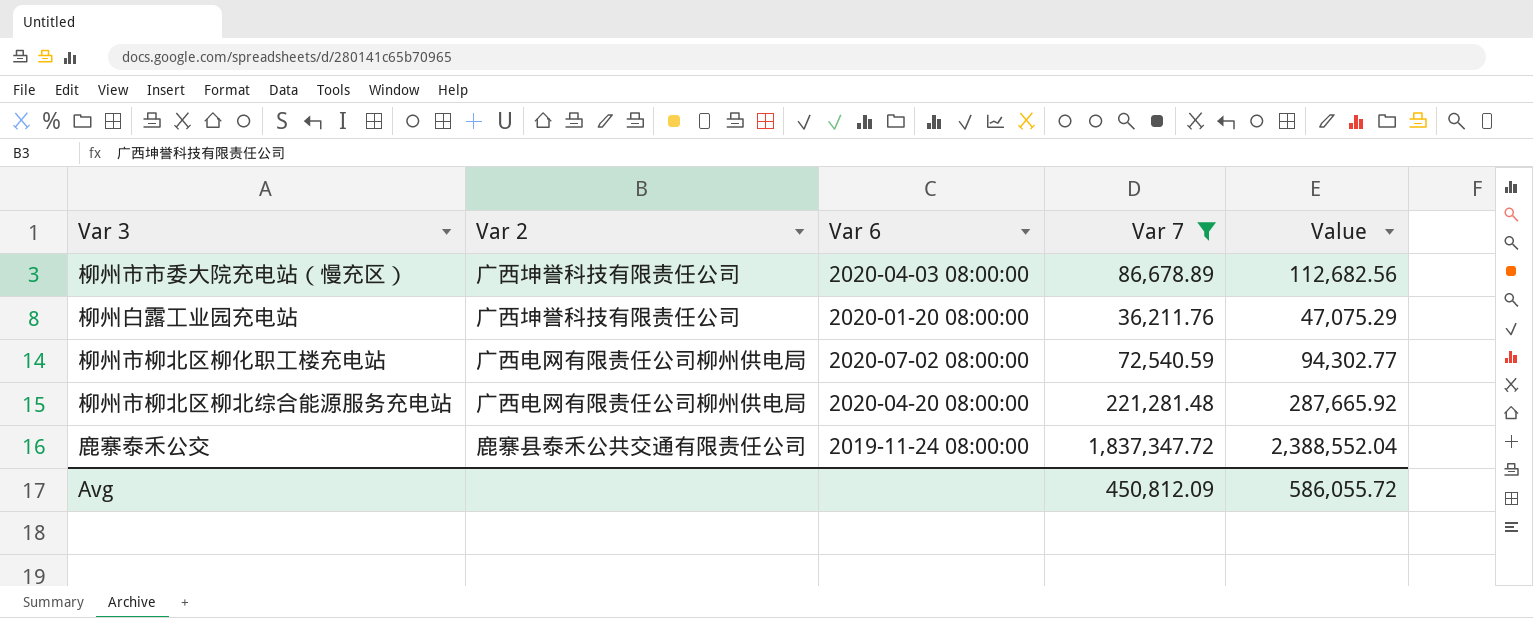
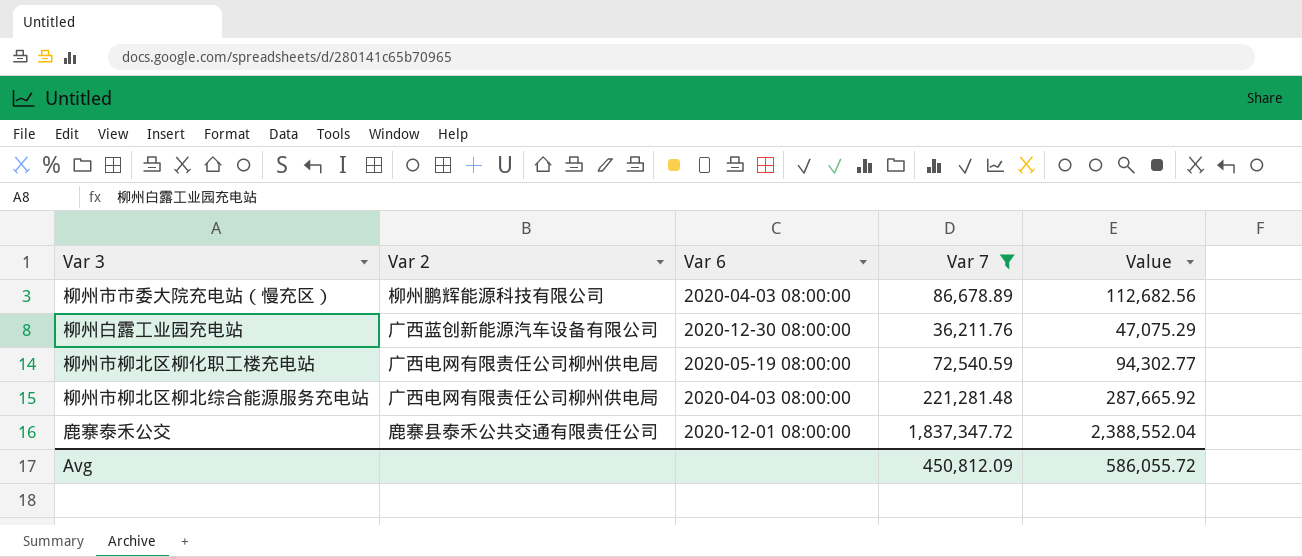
柳州市市委大院充电站（慢充区） | Var 2: 广西坤誉科技有限责任公司 -> 柳州鹏辉能源科技有限公司
柳州白露工业园充电站 | Var 2: 广西坤誉科技有限责任公司 -> 广西蓝创新能源汽车设备有限公司
柳州白露工业园充电站 | Var 6: 2020-01-20 08:00:00 -> 2020-12-30 08:00:00
柳州市柳北区柳化职工楼充电站 | Var 6: 2020-07-02 08:00:00 -> 2020-05-19 08:00:00
柳州市柳北区柳北综合能源服务充电站 | Var 6: 2020-04-20 08:00:00 -> 2020-04-03 08:00:00
鹿寨泰禾公交 | Var 6: 2019-11-24 08:00:00 -> 2020-12-01 08:00:00

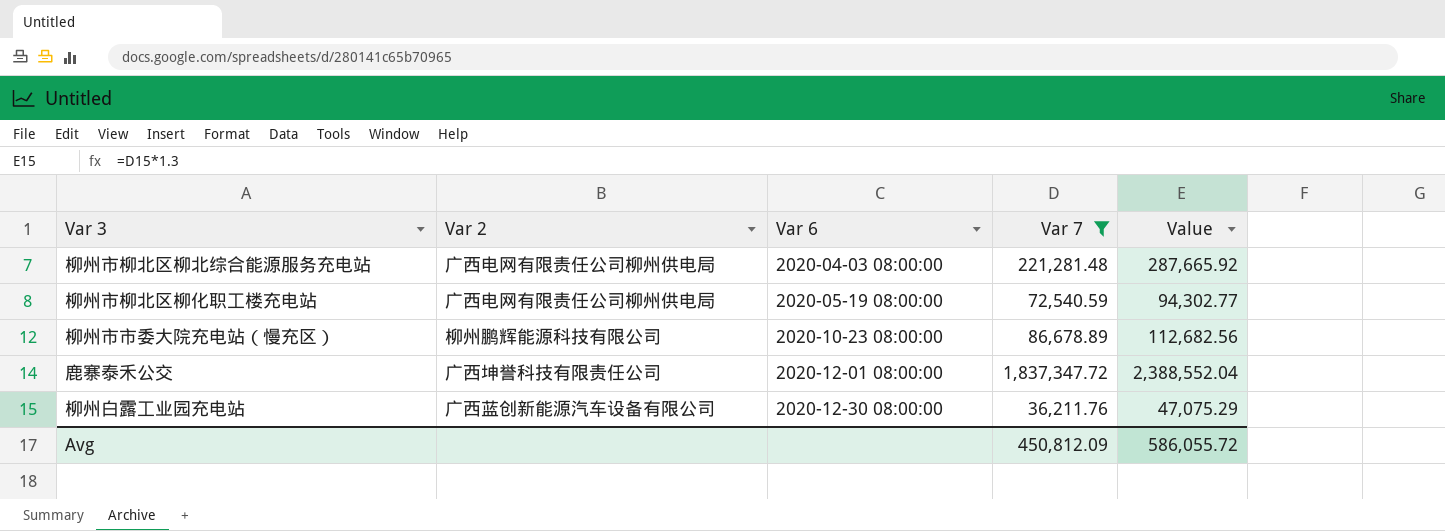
row order: none -> Var 6 ascending
柳州市市委大院充电站（慢充区） | Var 6: 2020-04-03 08:00:00 -> 2020-10-23 08:00:00
鹿寨泰禾公交 | Var 2: 鹿寨县泰禾公共交通有限责任公司 -> 广西坤誉科技有限责任公司

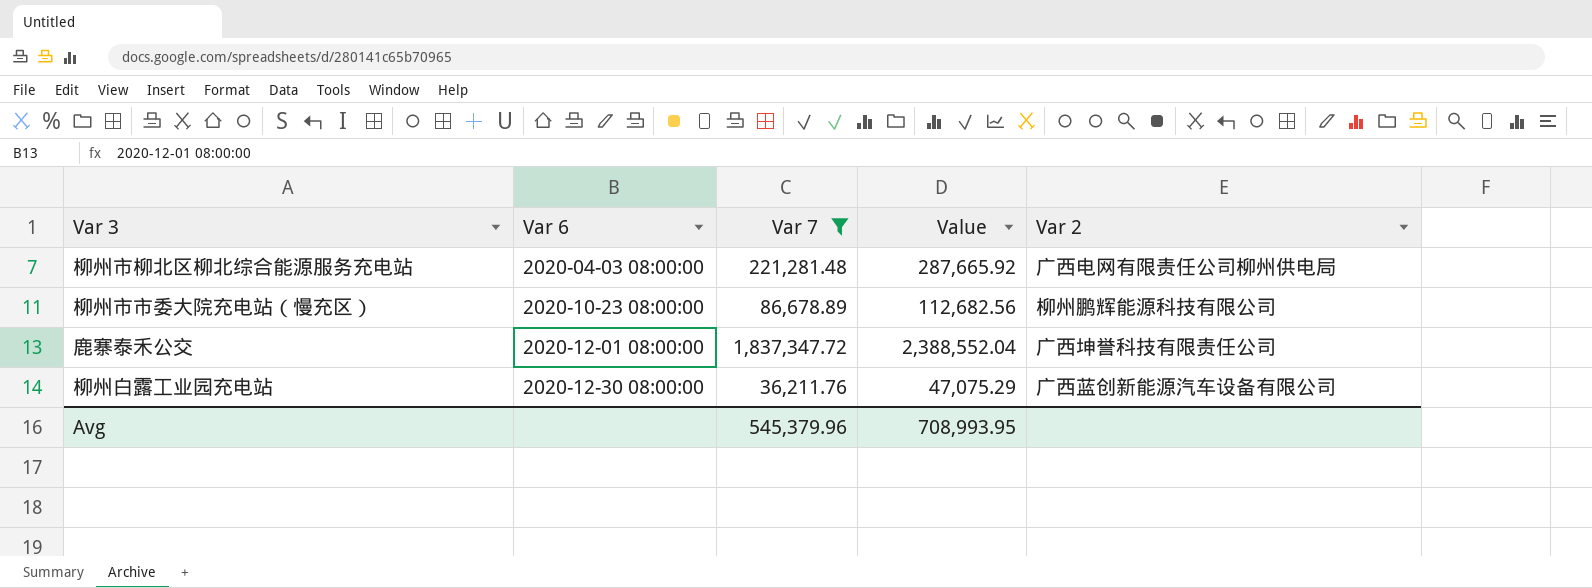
column Var 2 | position: 2 -> 5
row 柳州市柳北区柳化职工楼充电站: 广西电网有限责任公司柳州供电局 | 2020-05-19 08:00:00 | 72,540.59 | 94,302.77 -> none
Avg | Var 7: 450,812.09 -> 545,379.96
Avg | Value: 586,055.72 -> 708,993.95

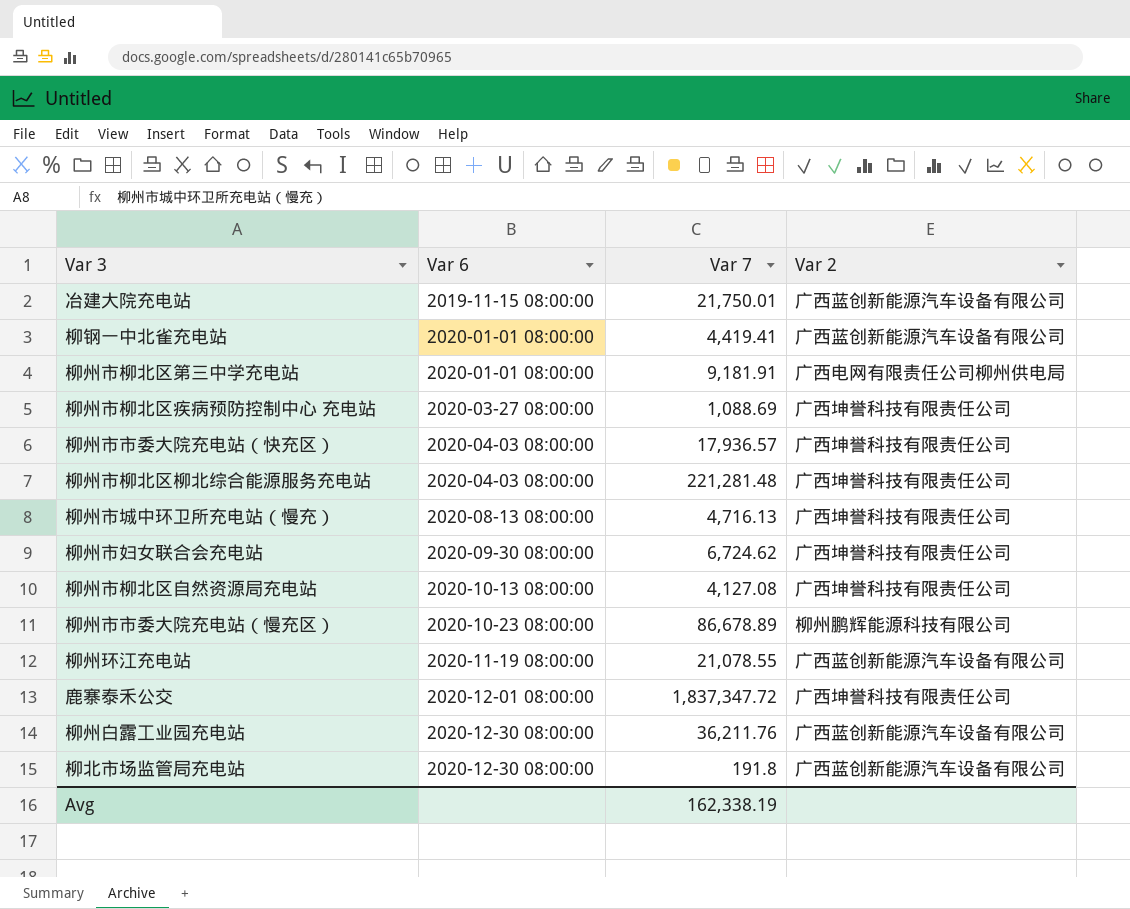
filter: Var 7 >= 36,211.76 -> none
column Value | formula: [Var 7] * 1.3 -> none
柳州市柳北区柳北综合能源服务充电站 | Var 2: 广西电网有限责任公司柳州供电局 -> 广西坤誉科技有限责任公司
Avg | Var 7: 545,379.96 -> 162,338.19

